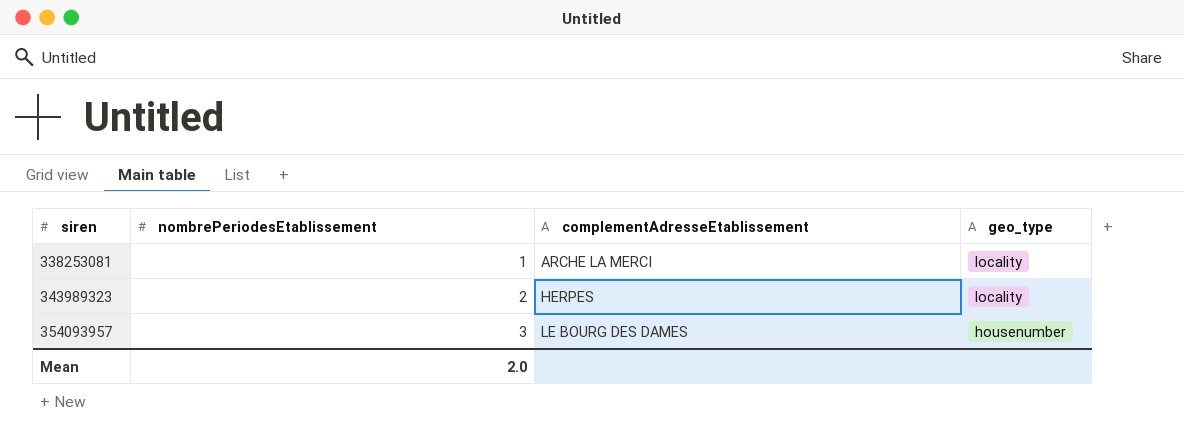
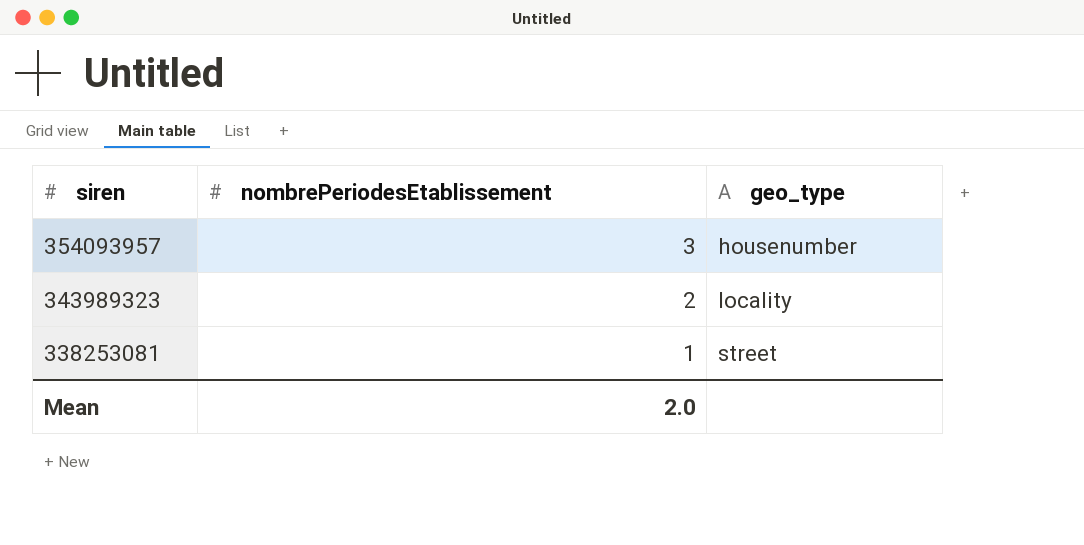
row order: siren ascending -> siren descending
column complementAdresseEtablissement | position: 3 -> none
338253081 | geo_type: locality -> street

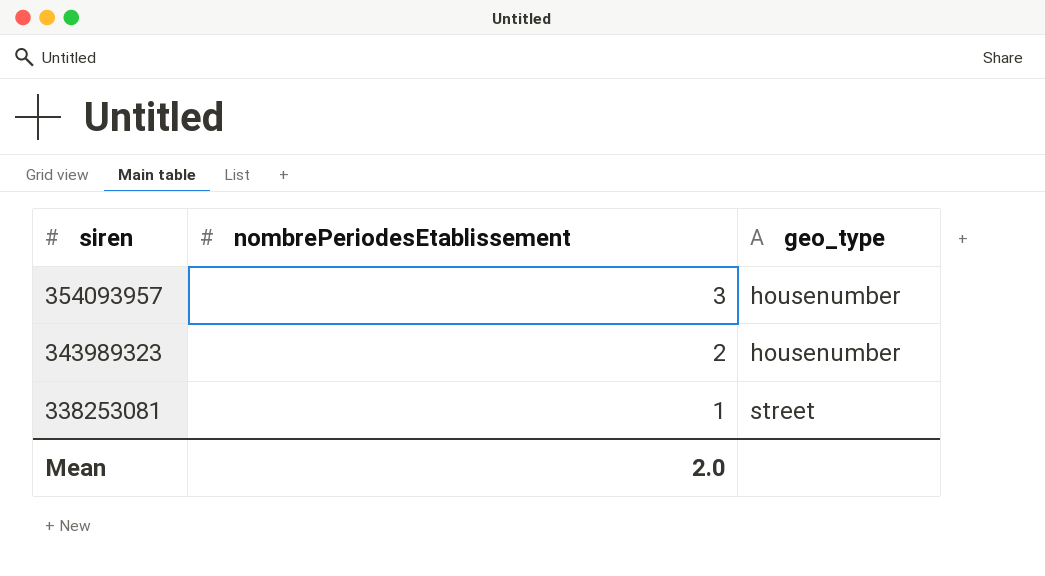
343989323 | geo_type: locality -> housenumber

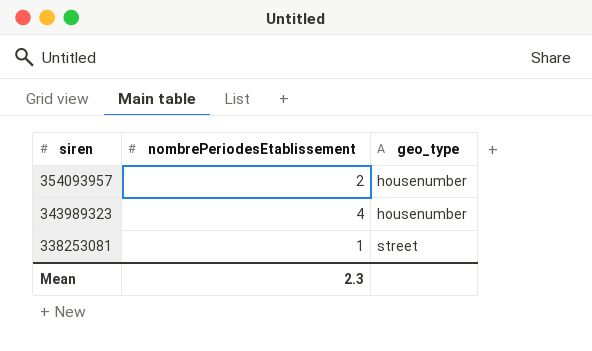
354093957 | nombrePeriodesEtablissement: 3 -> 2
343989323 | nombrePeriodesEtablissement: 2 -> 4
Mean | nombrePeriodesEtablissement: 2.0 -> 2.3

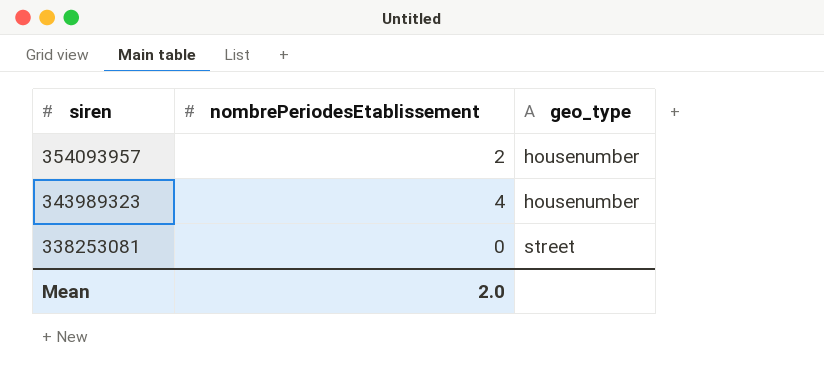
338253081 | nombrePeriodesEtablissement: 1 -> 0
Mean | nombrePeriodesEtablissement: 2.3 -> 2.0

